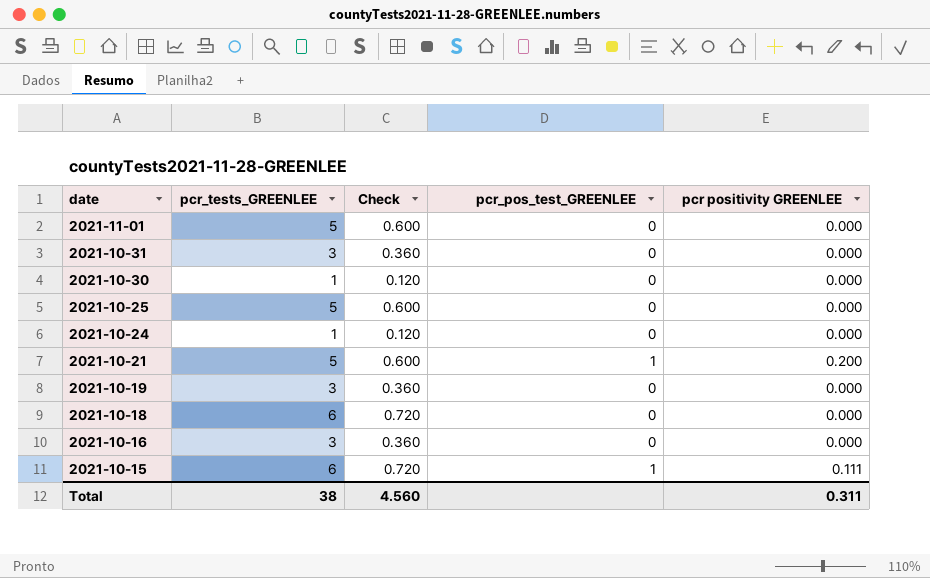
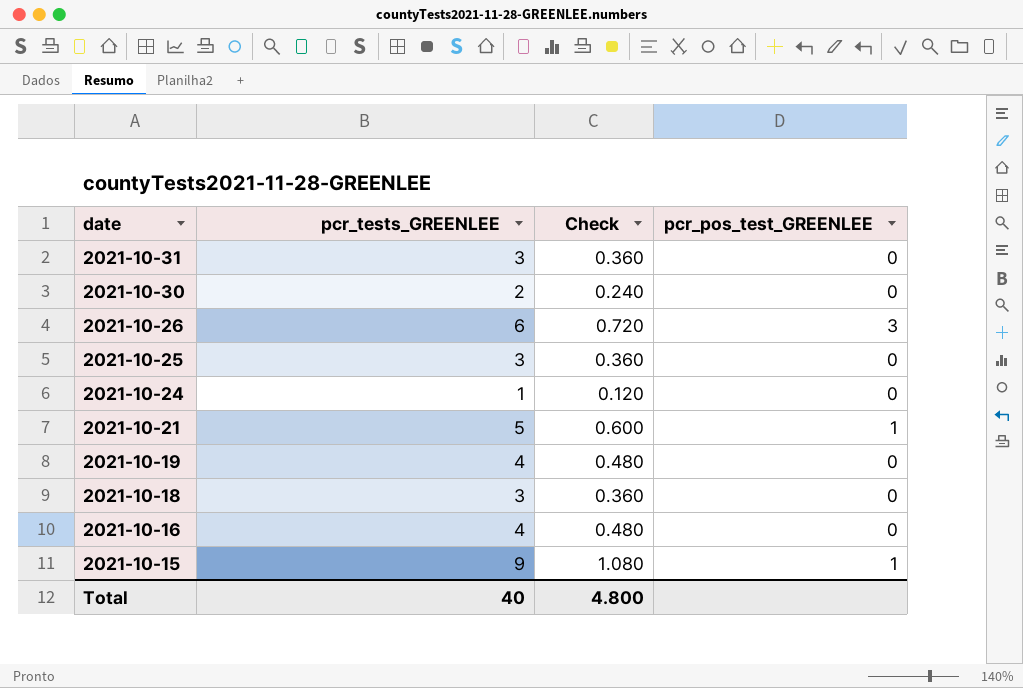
column pcr positivity GREENLEE | position: 5 -> none
row 2021-11-01: 5 | 0.600 | 0 | 0.000 -> none
2021-10-30 | pcr_tests_GREENLEE: 1 -> 2
2021-10-30 | Check: 0.120 -> 0.240
row 2021-10-26: none -> 6 | 0.720 | 3
2021-10-25 | pcr_tests_GREENLEE: 5 -> 3
2021-10-25 | Check: 0.600 -> 0.360
2021-10-19 | pcr_tests_GREENLEE: 3 -> 4
2021-10-19 | Check: 0.360 -> 0.480
2021-10-18 | pcr_tests_GREENLEE: 6 -> 3
2021-10-18 | Check: 0.720 -> 0.360
2021-10-16 | pcr_tests_GREENLEE: 3 -> 4
2021-10-16 | Check: 0.360 -> 0.480
2021-10-15 | pcr_tests_GREENLEE: 6 -> 9
2021-10-15 | Check: 0.720 -> 1.080
Total | pcr_tests_GREENLEE: 38 -> 40
Total | Check: 4.560 -> 4.800

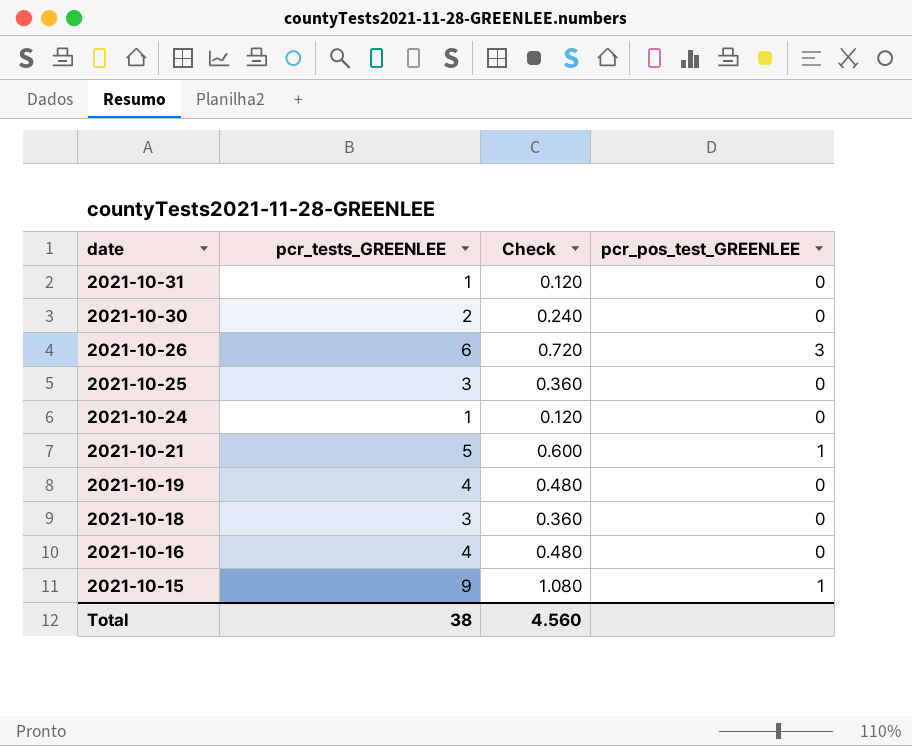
2021-10-31 | pcr_tests_GREENLEE: 3 -> 1
2021-10-31 | Check: 0.360 -> 0.120
Total | pcr_tests_GREENLEE: 40 -> 38
Total | Check: 4.800 -> 4.560

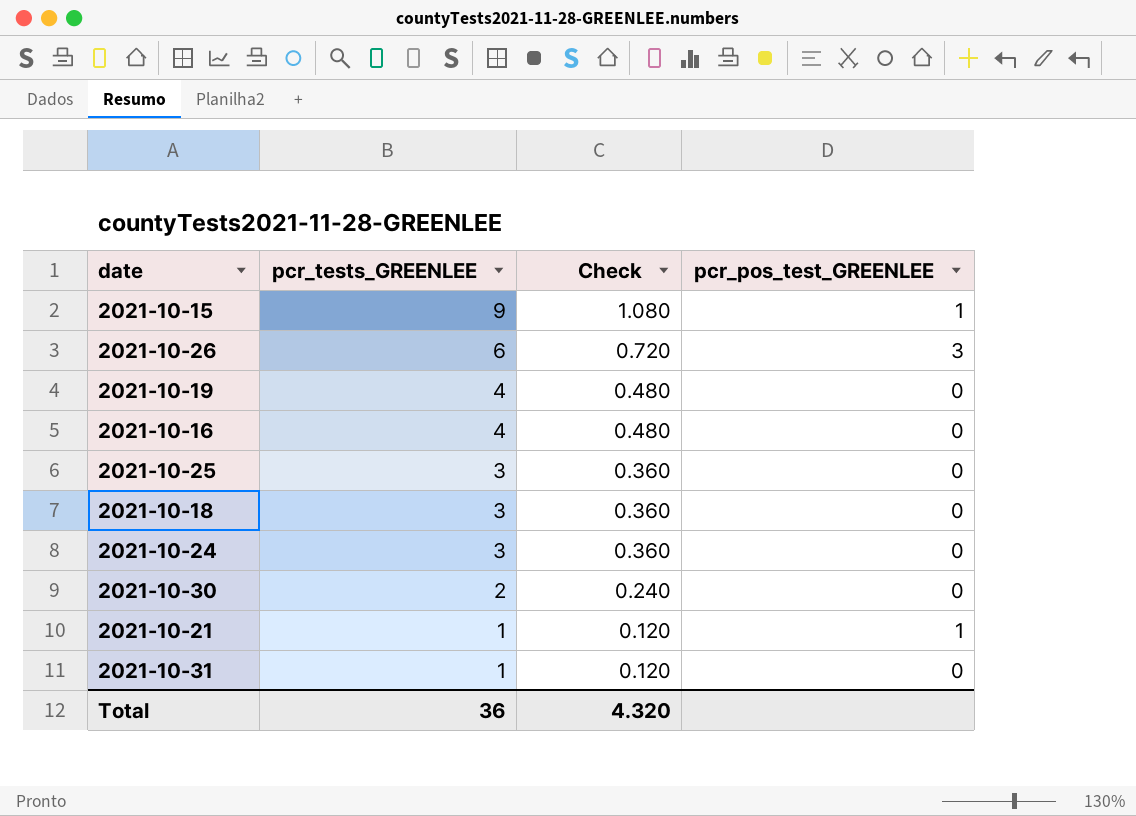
row order: date descending -> pcr_tests_GREENLEE descending
2021-10-24 | pcr_tests_GREENLEE: 1 -> 3
2021-10-24 | Check: 0.120 -> 0.360
2021-10-21 | pcr_tests_GREENLEE: 5 -> 1
2021-10-21 | Check: 0.600 -> 0.120
Total | pcr_tests_GREENLEE: 38 -> 36
Total | Check: 4.560 -> 4.320

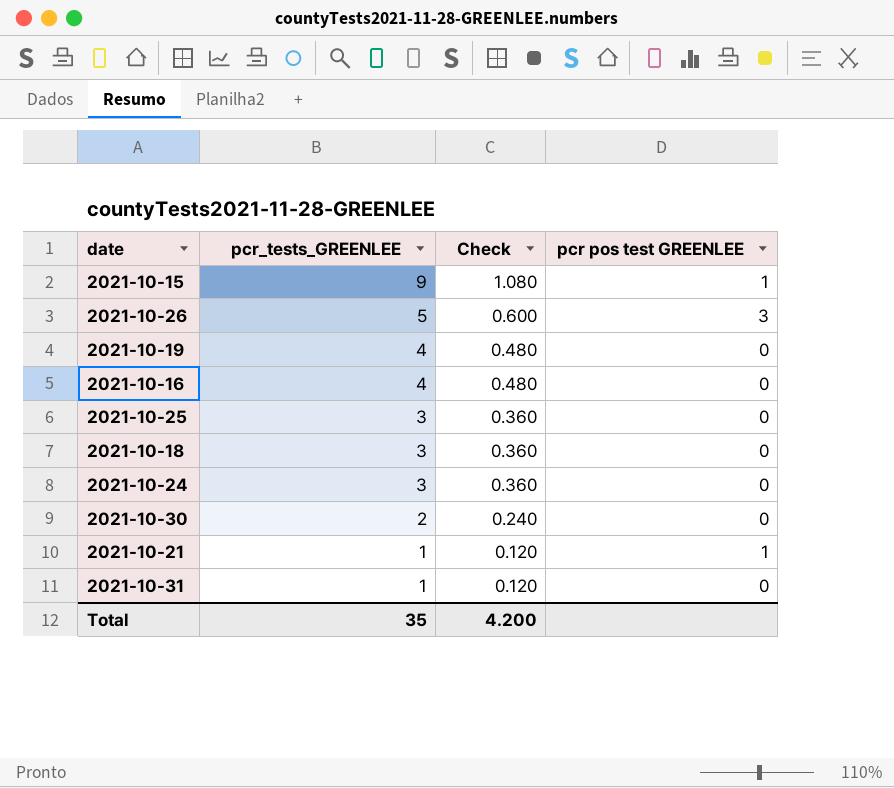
column name: pcr_pos_test_GREENLEE -> pcr pos test GREENLEE
2021-10-26 | pcr_tests_GREENLEE: 6 -> 5
2021-10-26 | Check: 0.720 -> 0.600
Total | pcr_tests_GREENLEE: 36 -> 35
Total | Check: 4.320 -> 4.200

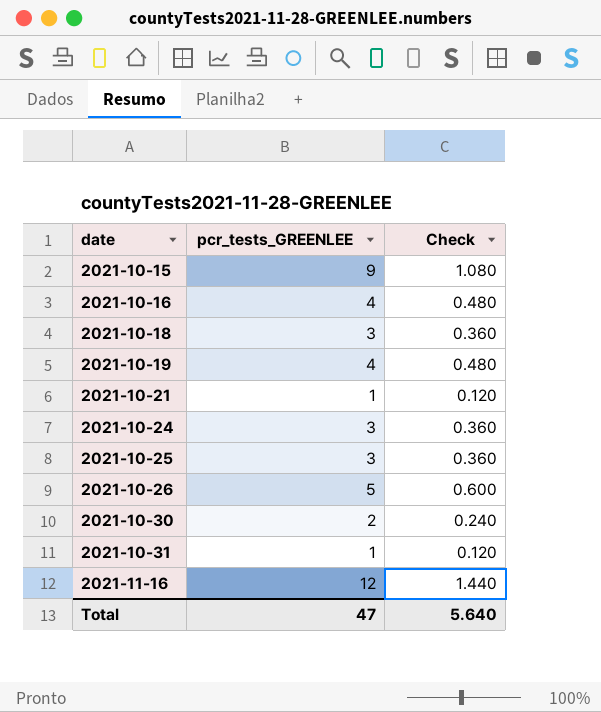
row order: pcr_tests_GREENLEE descending -> date ascending
column pcr pos test GREENLEE | position: 4 -> none
row 2021-11-16: none -> 12 | 1.440
Total | pcr_tests_GREENLEE: 35 -> 47
Total | Check: 4.200 -> 5.640

